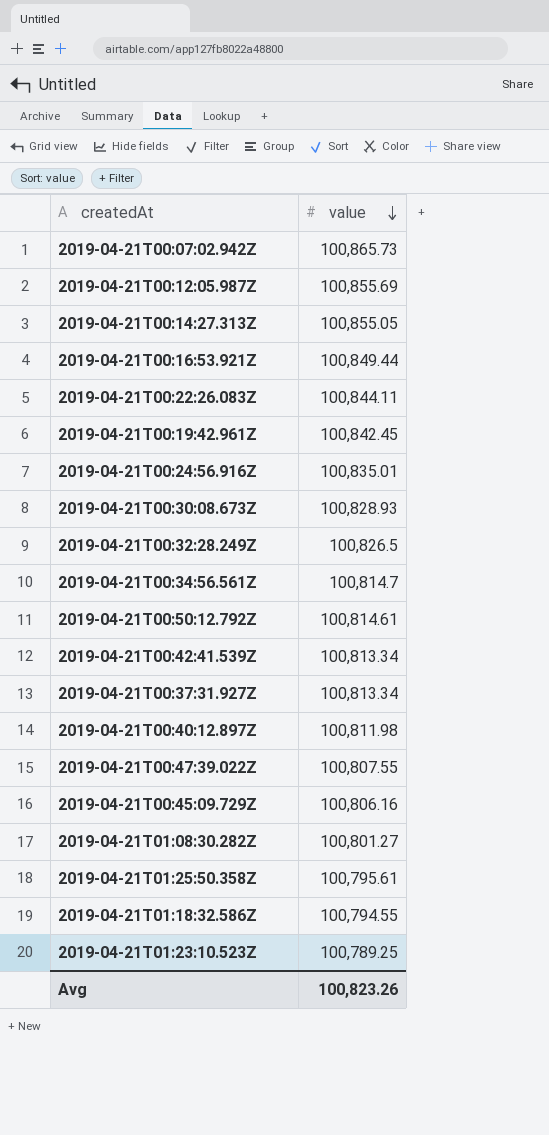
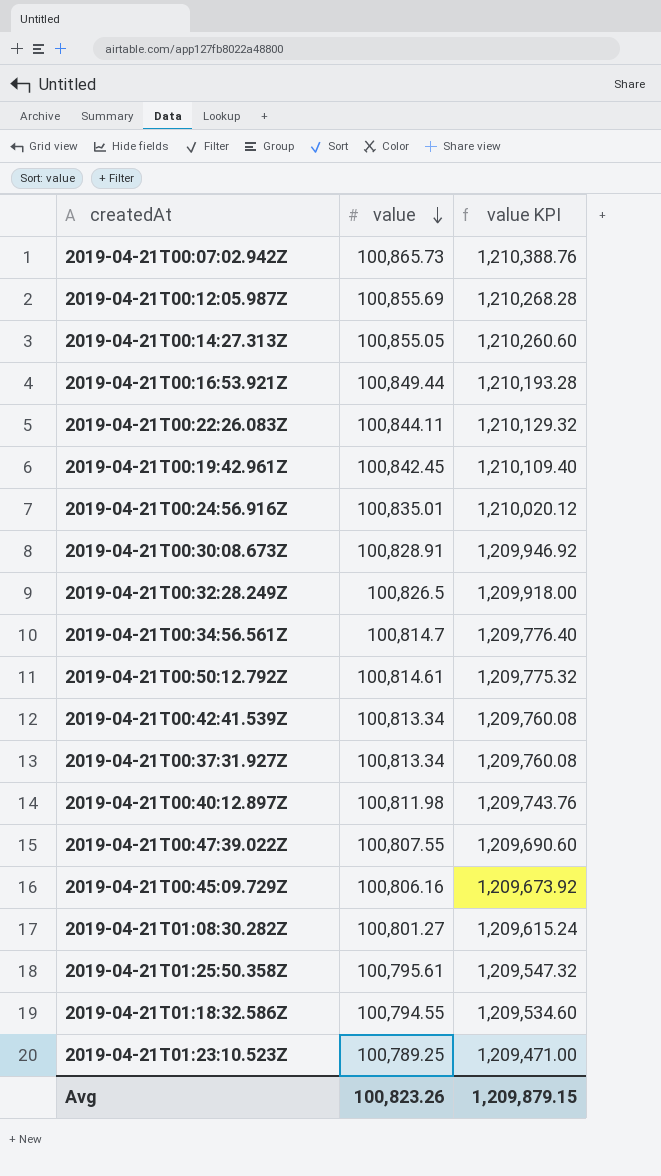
column value KPI | formula: none -> [value] * 12
2019-04-21T00:30:08.673Z | value: 100,828.93 -> 100,828.91

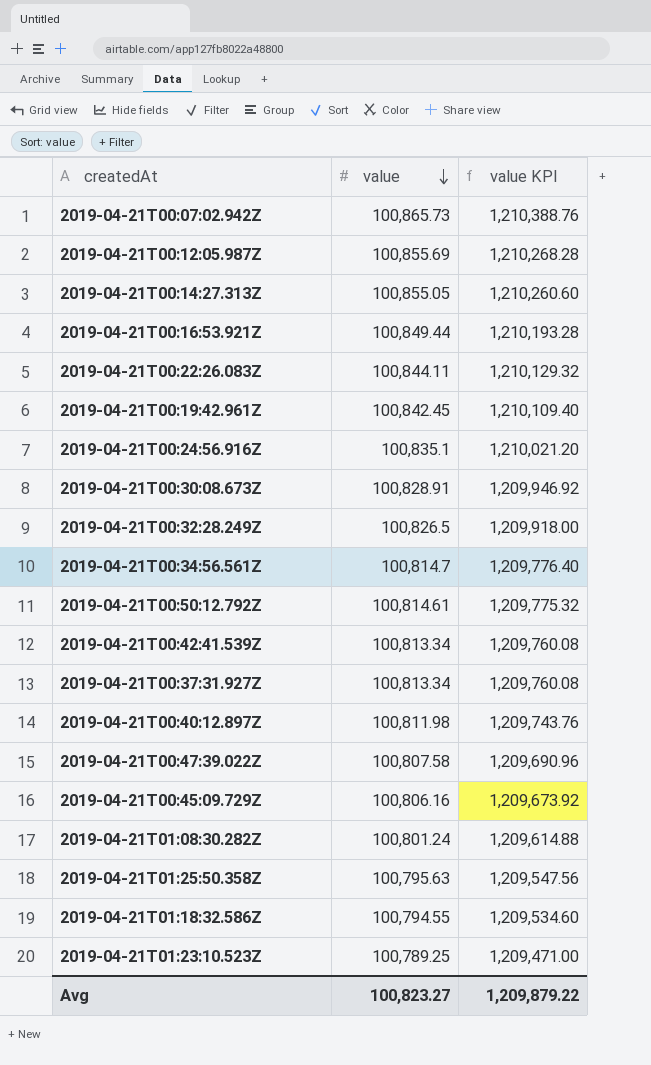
2019-04-21T00:24:56.916Z | value: 100,835.01 -> 100,835.1
2019-04-21T00:24:56.916Z | value KPI: 1,210,020.12 -> 1,210,021.20
2019-04-21T00:47:39.022Z | value: 100,807.55 -> 100,807.58
2019-04-21T00:47:39.022Z | value KPI: 1,209,690.60 -> 1,209,690.96
2019-04-21T01:08:30.282Z | value: 100,801.27 -> 100,801.24
2019-04-21T01:08:30.282Z | value KPI: 1,209,615.24 -> 1,209,614.88
2019-04-21T01:25:50.358Z | value: 100,795.61 -> 100,795.63
2019-04-21T01:25:50.358Z | value KPI: 1,209,547.32 -> 1,209,547.56
Avg | value: 100,823.26 -> 100,823.27
Avg | value KPI: 1,209,879.15 -> 1,209,879.22

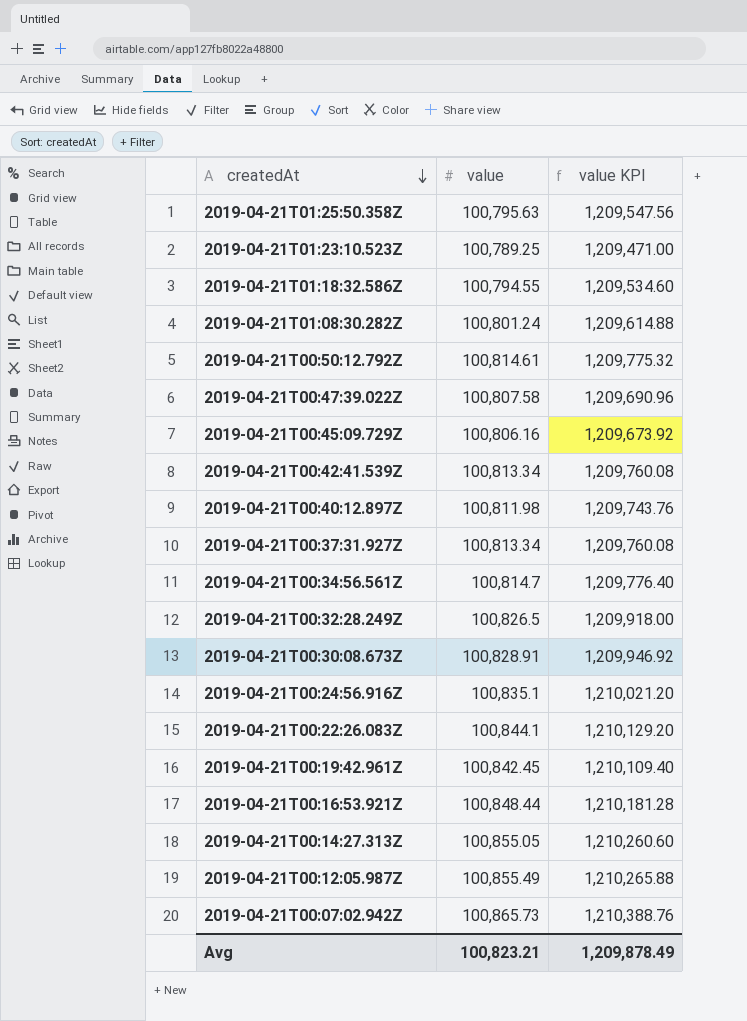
row order: value descending -> createdAt descending
2019-04-21T00:22:26.083Z | value: 100,844.11 -> 100,844.1
2019-04-21T00:22:26.083Z | value KPI: 1,210,129.32 -> 1,210,129.20
2019-04-21T00:16:53.921Z | value: 100,849.44 -> 100,848.44
2019-04-21T00:16:53.921Z | value KPI: 1,210,193.28 -> 1,210,181.28
2019-04-21T00:12:05.987Z | value: 100,855.69 -> 100,855.49
2019-04-21T00:12:05.987Z | value KPI: 1,210,268.28 -> 1,210,265.88
Avg | value: 100,823.27 -> 100,823.21
Avg | value KPI: 1,209,879.22 -> 1,209,878.49

